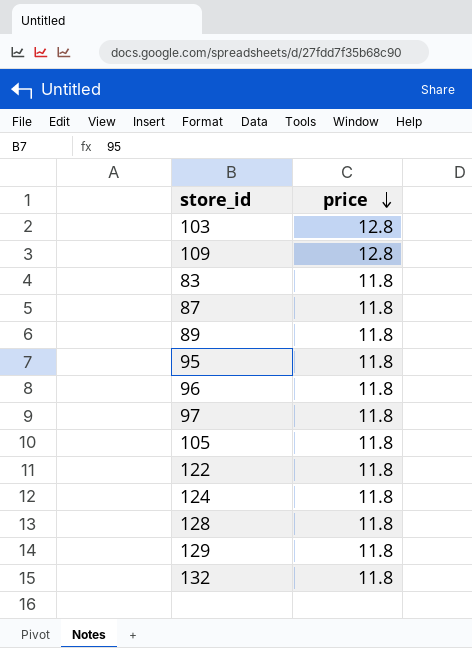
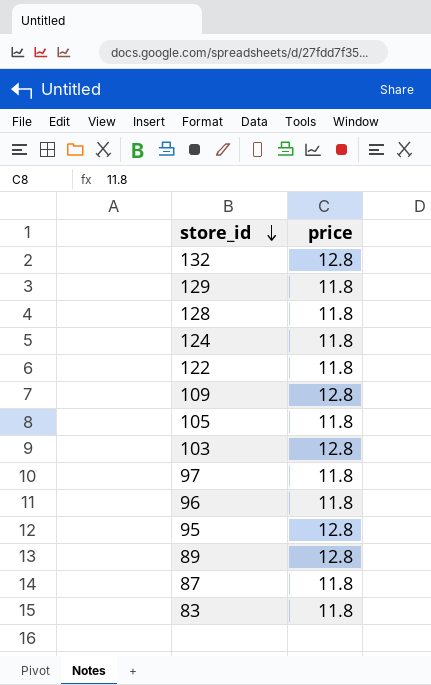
row order: price descending -> store_id descending
132 | price: 11.8 -> 12.8
95 | price: 11.8 -> 12.8
89 | price: 11.8 -> 12.8

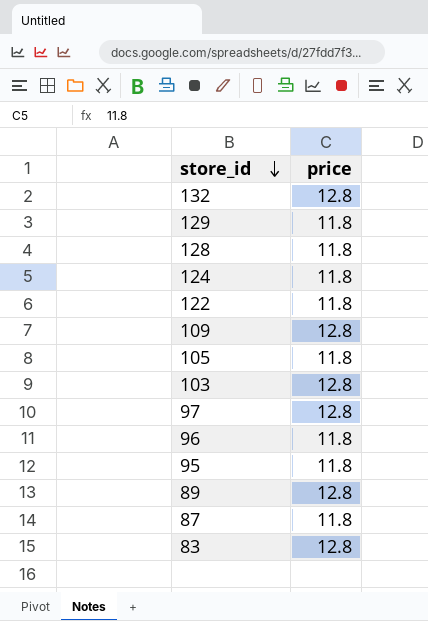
97 | price: 11.8 -> 12.8
95 | price: 12.8 -> 11.8
83 | price: 11.8 -> 12.8

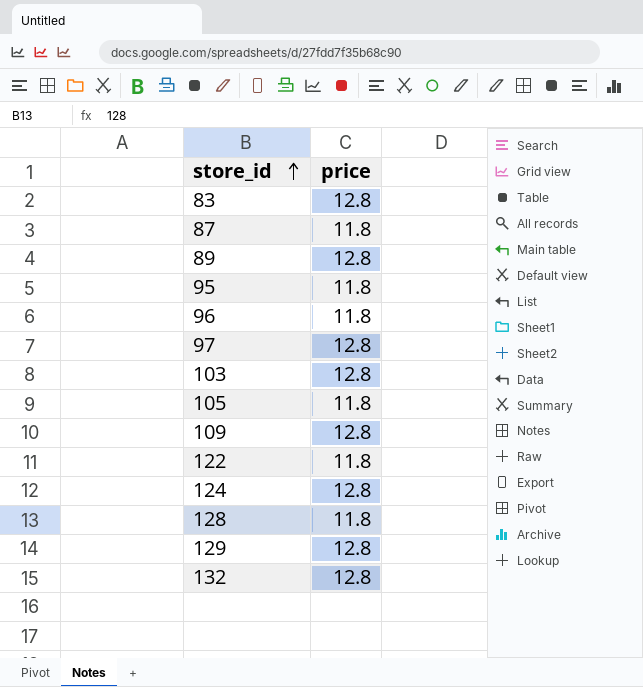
row order: store_id descending -> store_id ascending
124 | price: 11.8 -> 12.8
129 | price: 11.8 -> 12.8

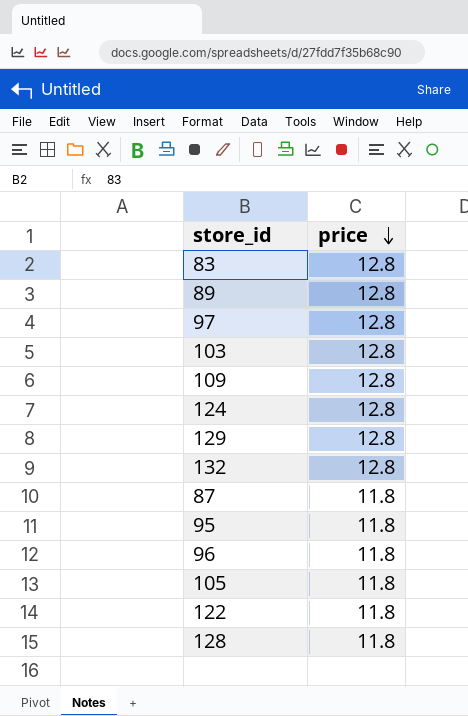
row order: store_id ascending -> price descending

